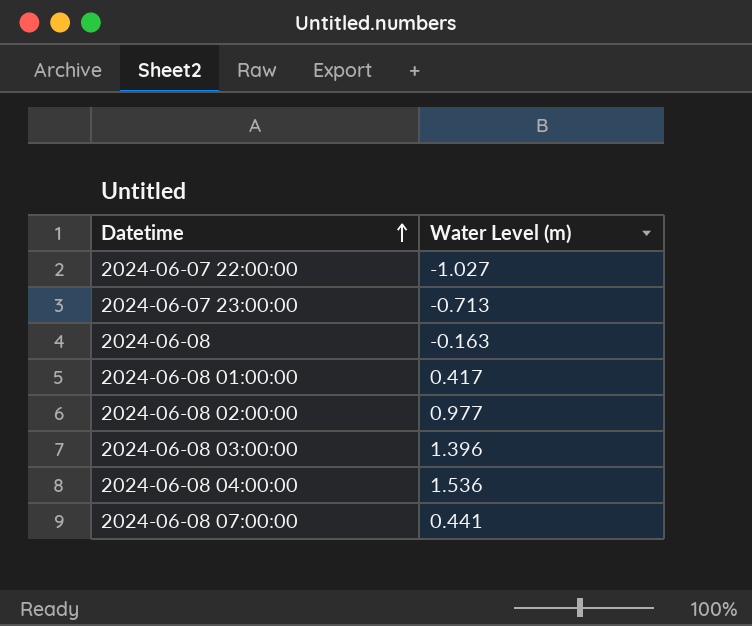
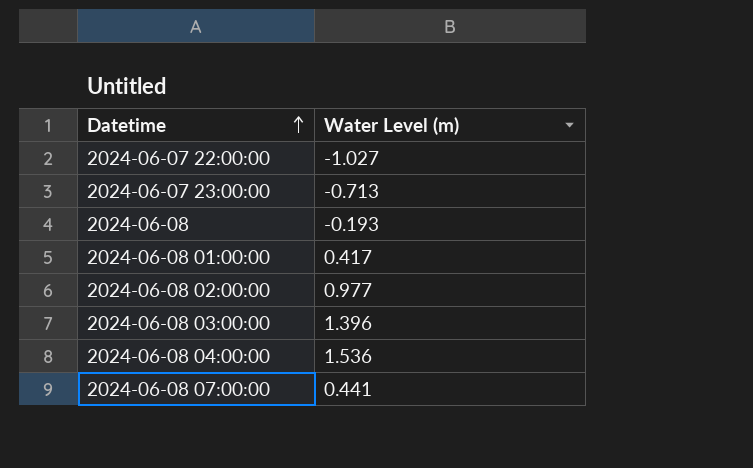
2024-06-08 | Water Level (m): -0.163 -> -0.193

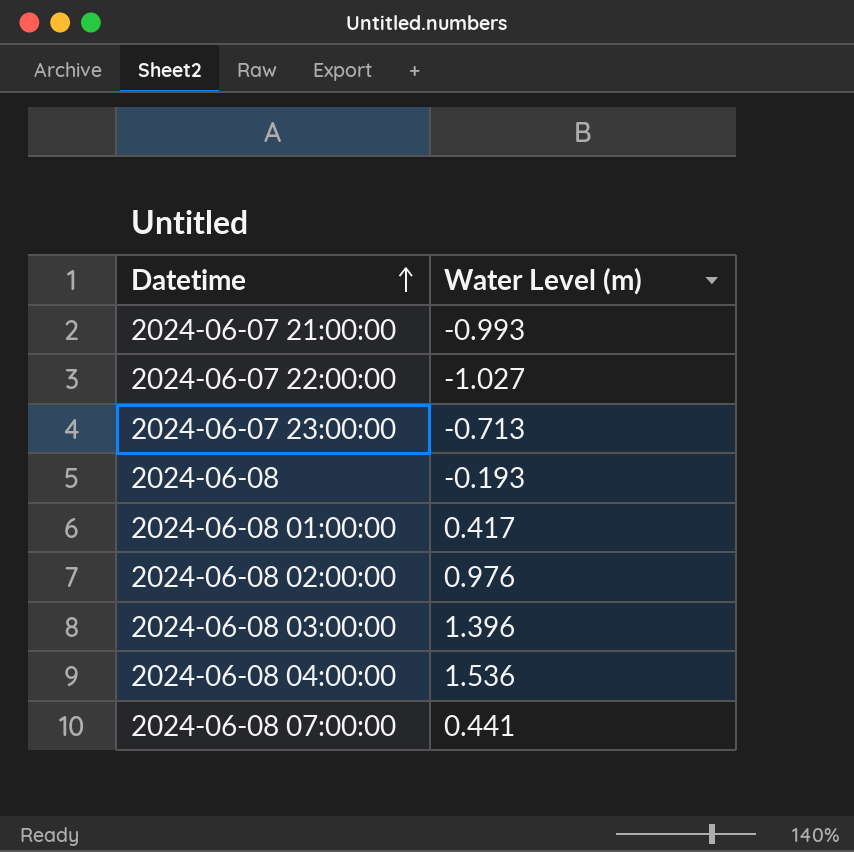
row 2024-06-07 21:00:00: none -> -0.993
2024-06-08 02:00:00 | Water Level (m): 0.977 -> 0.976

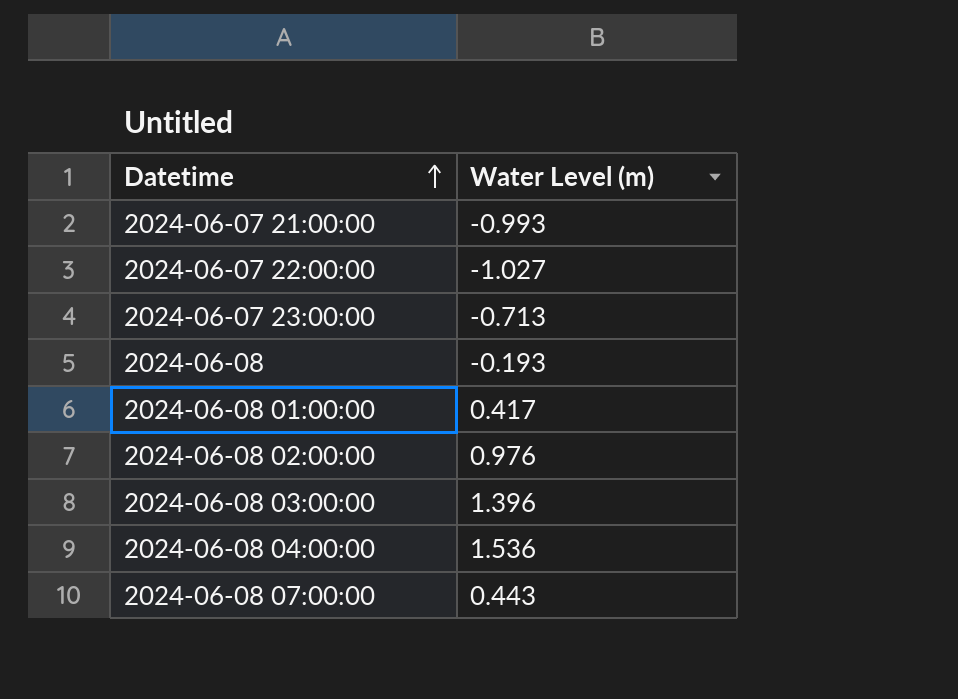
2024-06-08 07:00:00 | Water Level (m): 0.441 -> 0.443

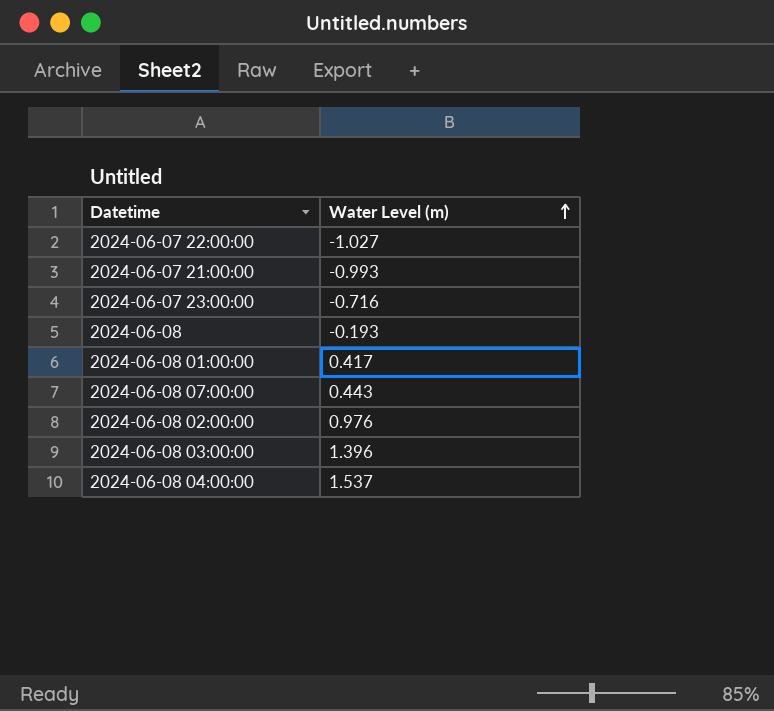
row order: Datetime ascending -> Water Level (m) ascending
2024-06-07 23:00:00 | Water Level (m): -0.713 -> -0.716
2024-06-08 04:00:00 | Water Level (m): 1.536 -> 1.537

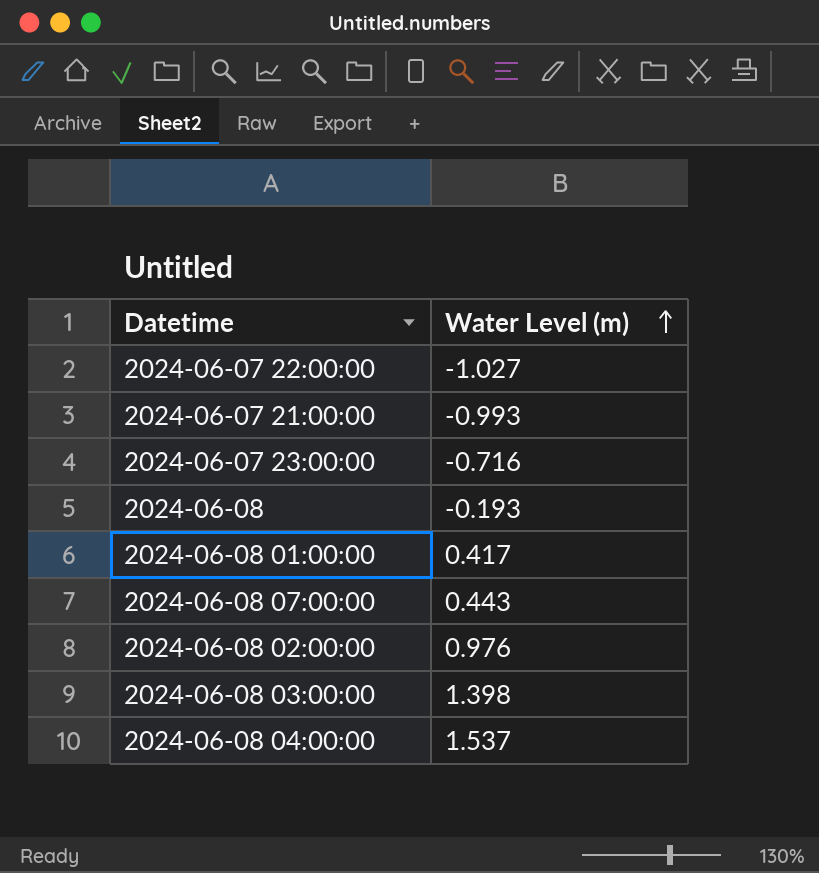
2024-06-08 03:00:00 | Water Level (m): 1.396 -> 1.398

